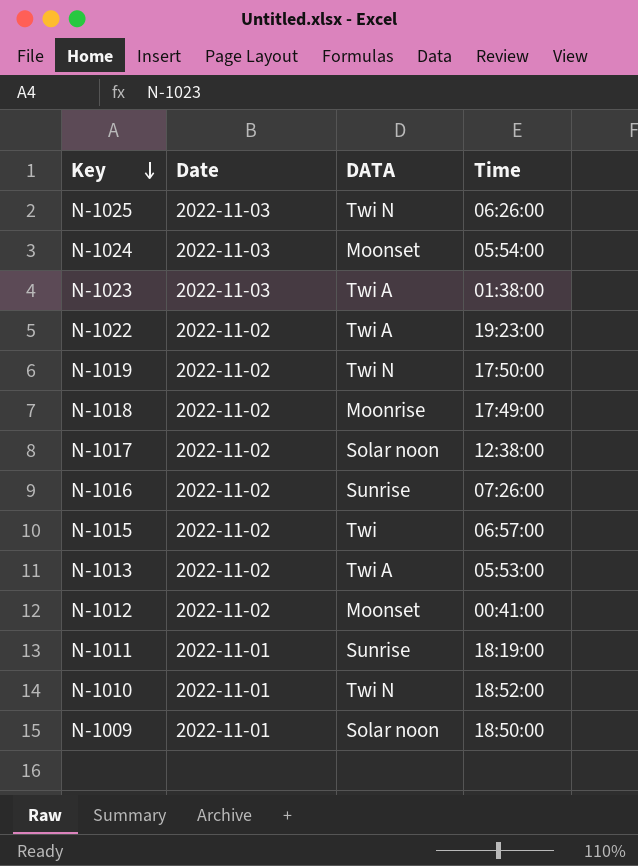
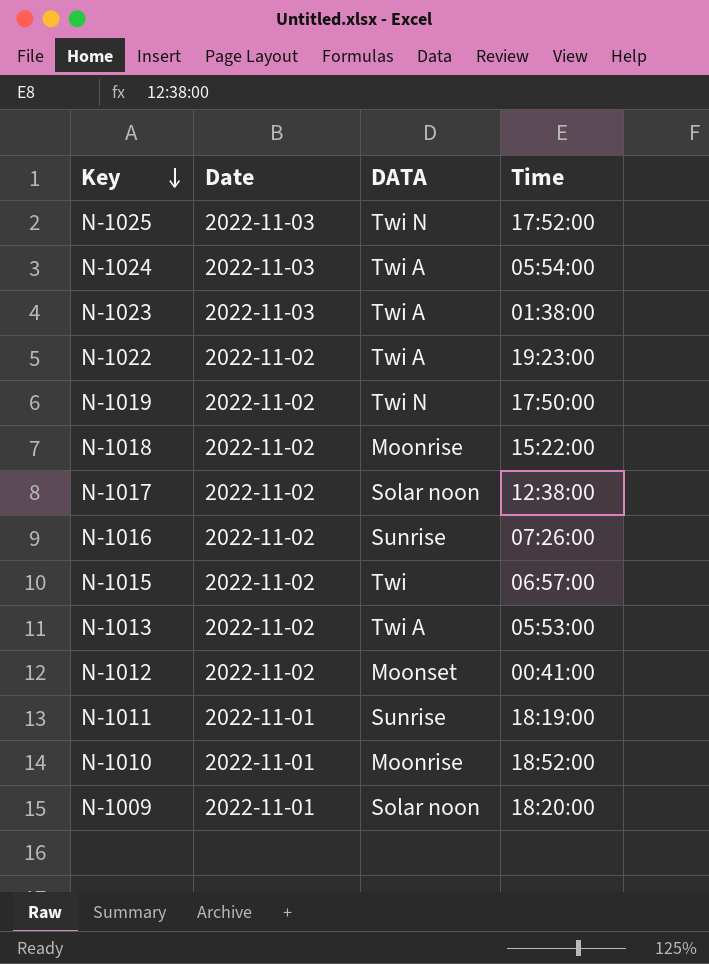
N-1025 | Time: 06:26:00 -> 17:52:00
N-1024 | DATA: Moonset -> Twi A
N-1018 | Time: 17:49:00 -> 15:22:00
N-1010 | DATA: Twi N -> Moonrise
N-1009 | Time: 18:50:00 -> 18:20:00

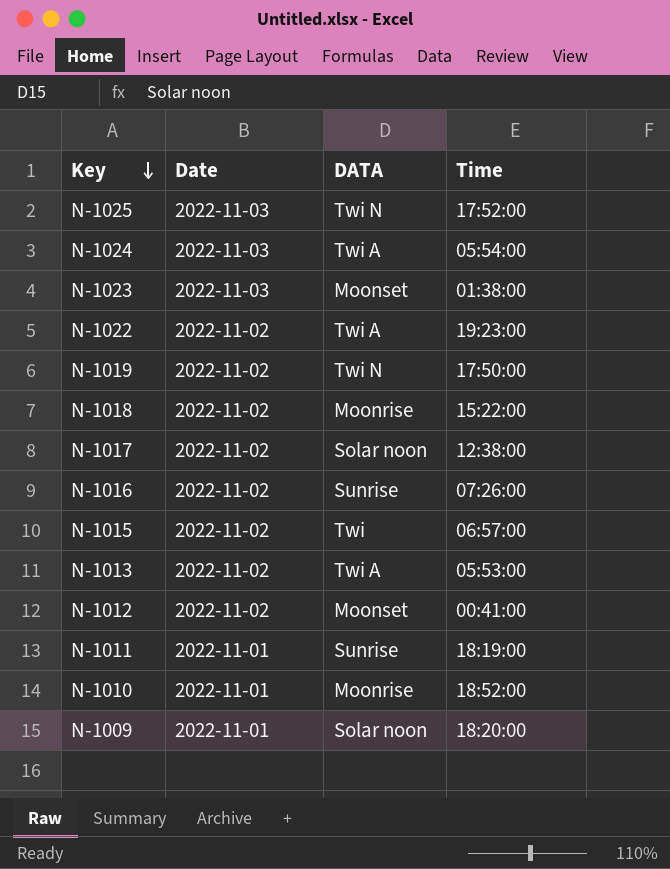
N-1023 | DATA: Twi A -> Moonset

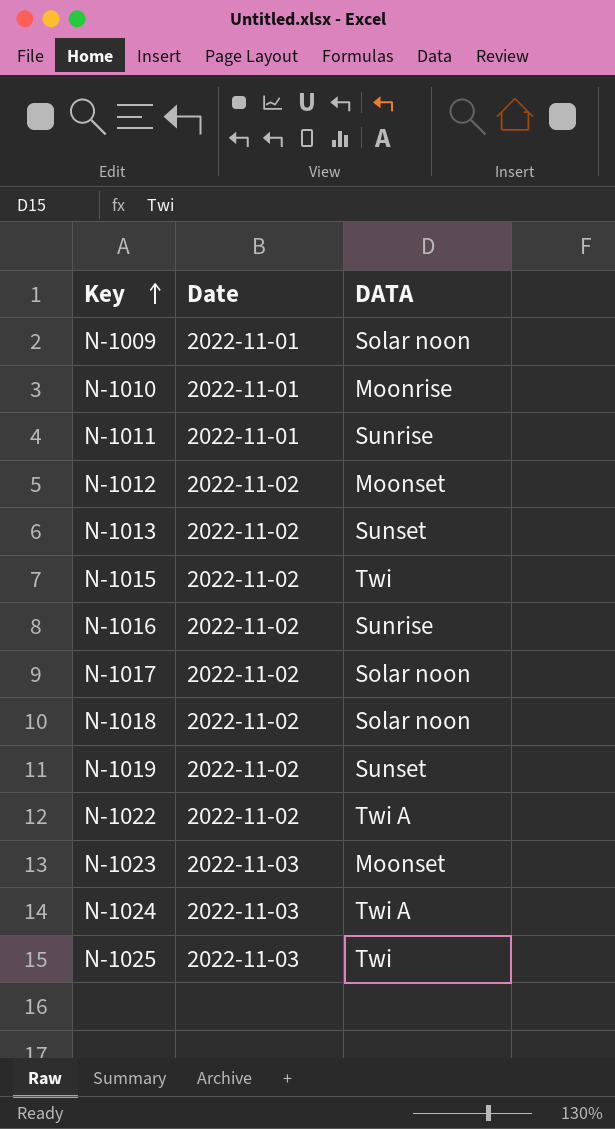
row order: Key descending -> Key ascending
column Time | position: 4 -> none
N-1013 | DATA: Twi A -> Sunset
N-1018 | DATA: Moonrise -> Solar noon
N-1019 | DATA: Twi N -> Sunset
N-1025 | DATA: Twi N -> Twi

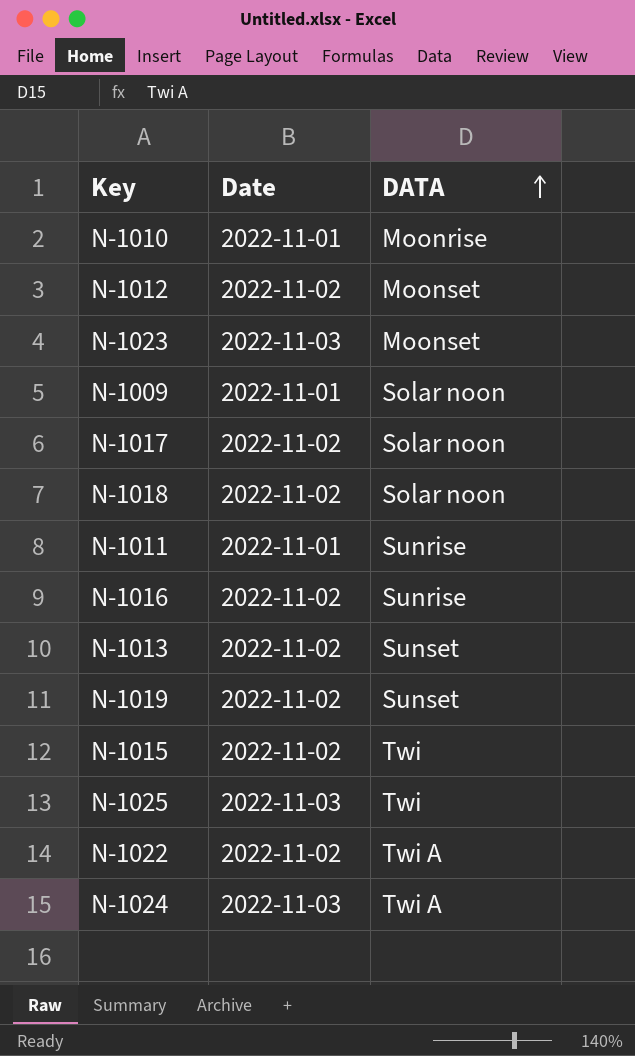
row order: Key ascending -> DATA ascending

